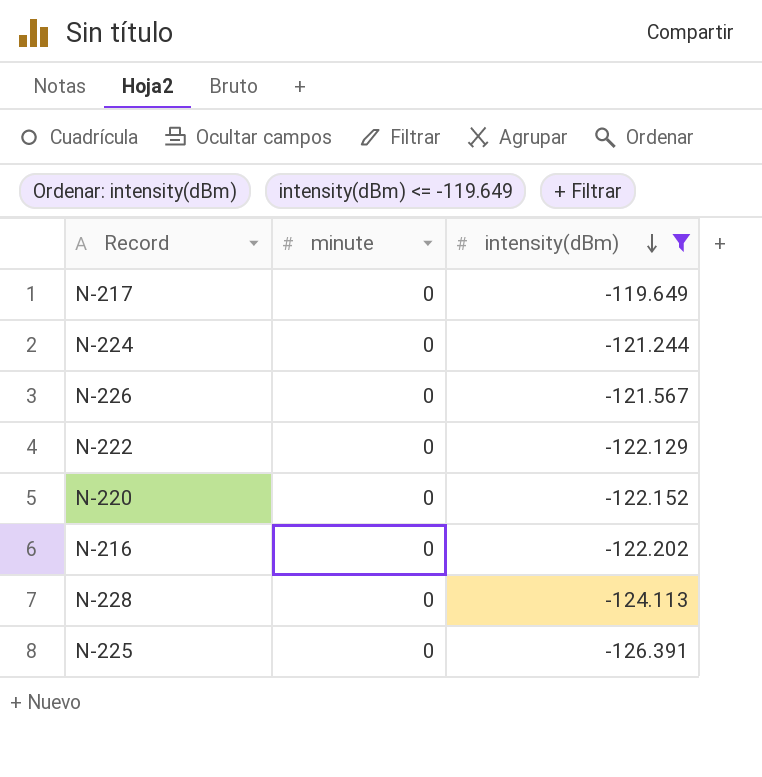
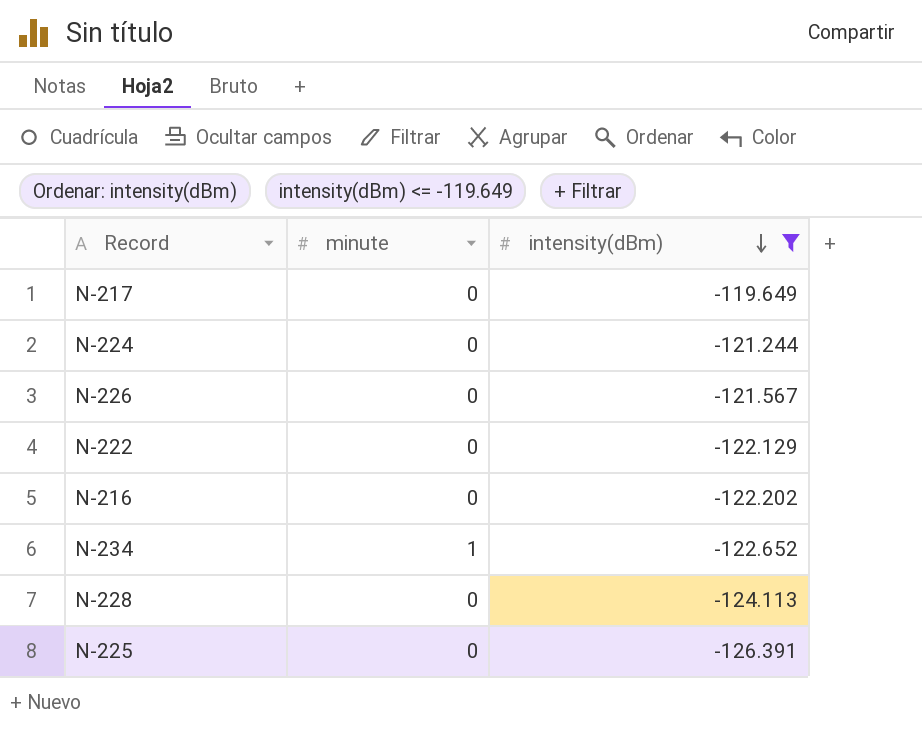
row N-220: 0 | -122.152 -> none
row N-234: none -> 1 | -122.652

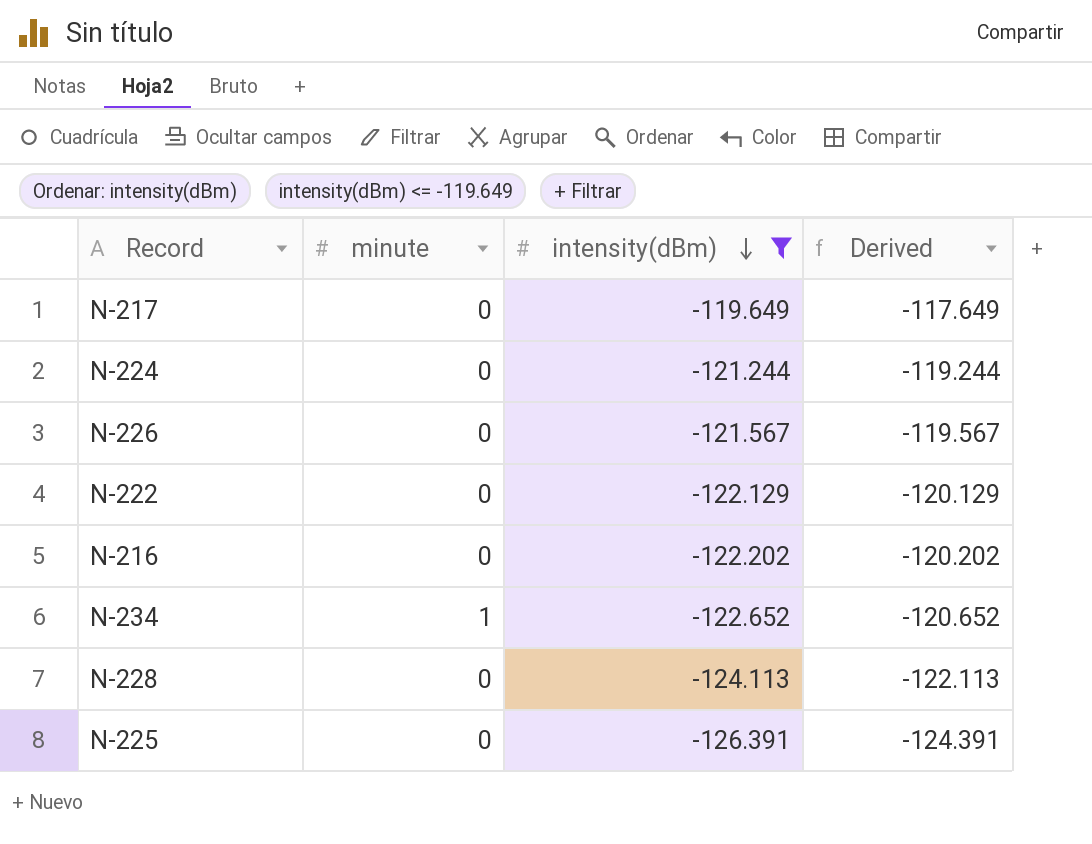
column Derived | formula: none -> [intensity(dBm)] + 2

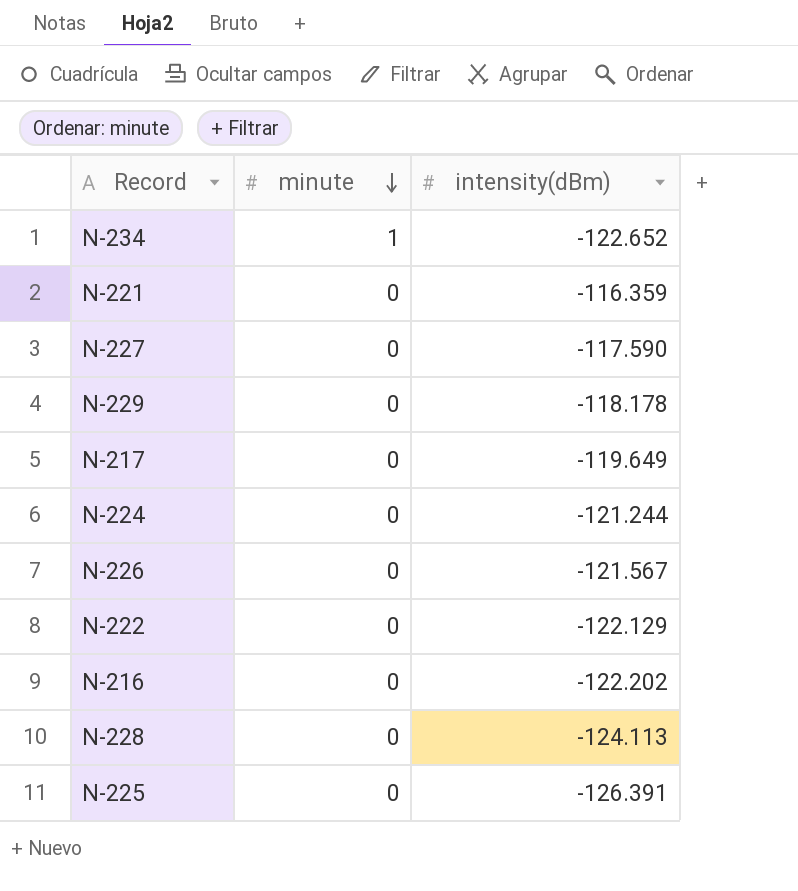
filter: intensity(dBm) <= -119.649 -> none
row order: intensity(dBm) descending -> minute descending
column Derived | formula: [intensity(dBm)] + 2 -> none

